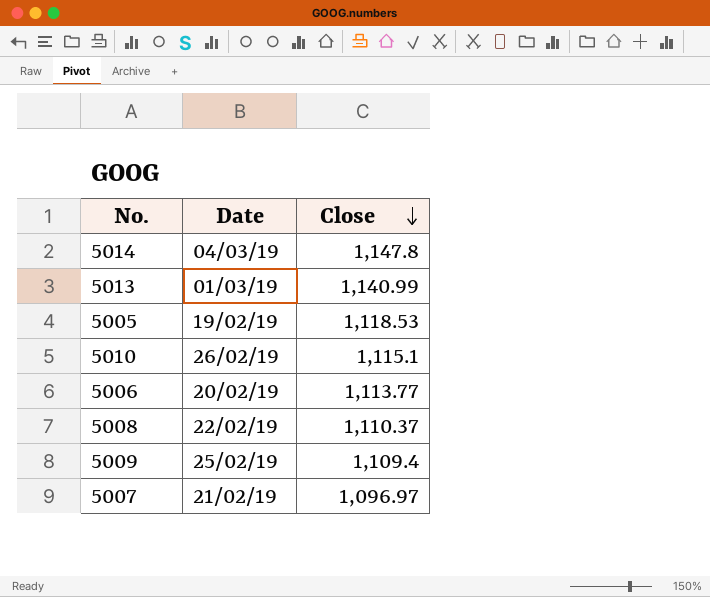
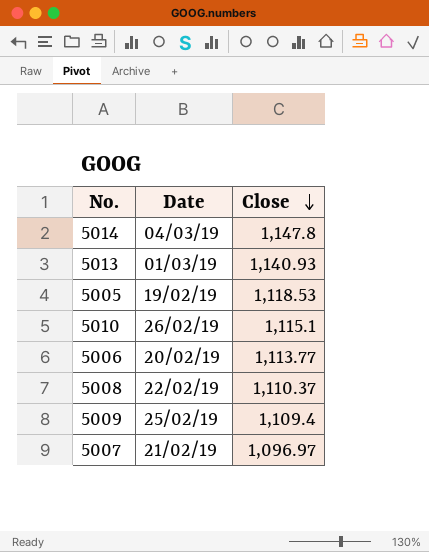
5013 | Close: 1,140.99 -> 1,140.93

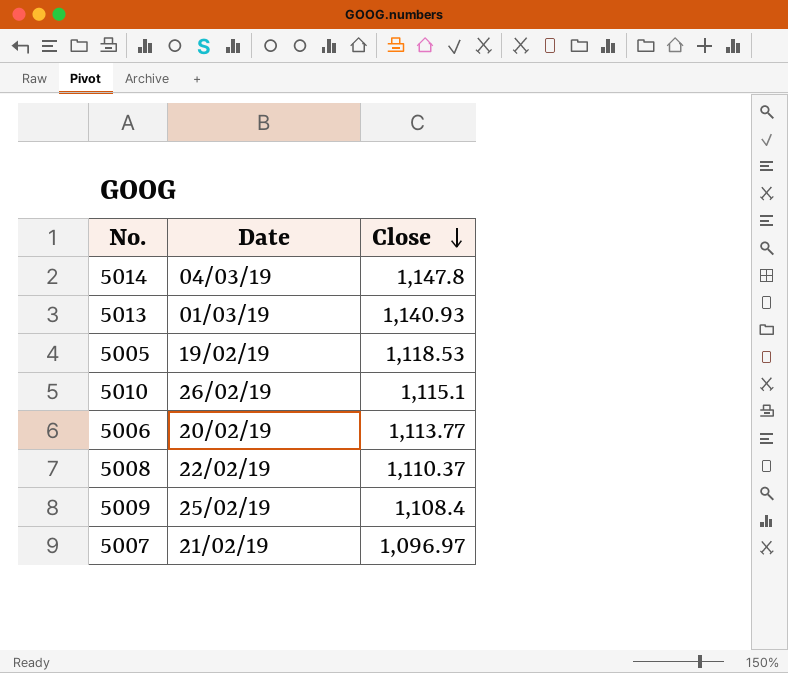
5009 | Close: 1,109.4 -> 1,108.4

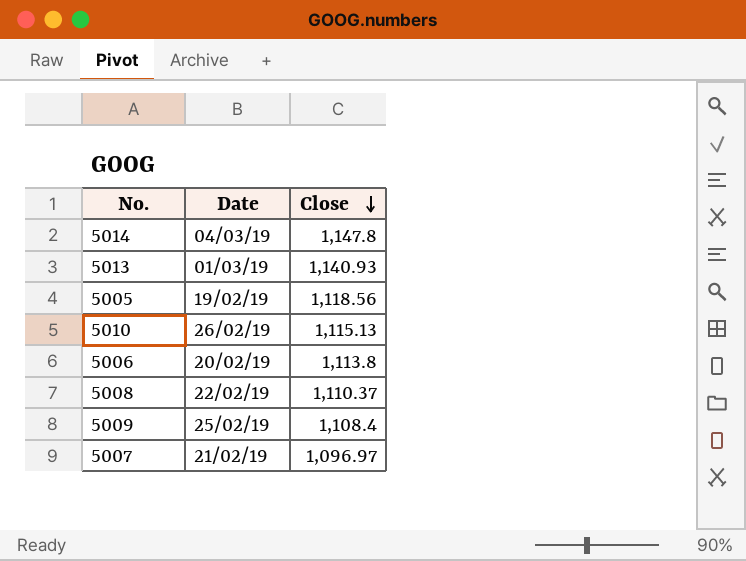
5005 | Close: 1,118.53 -> 1,118.56
5010 | Close: 1,115.1 -> 1,115.13
5006 | Close: 1,113.77 -> 1,113.8

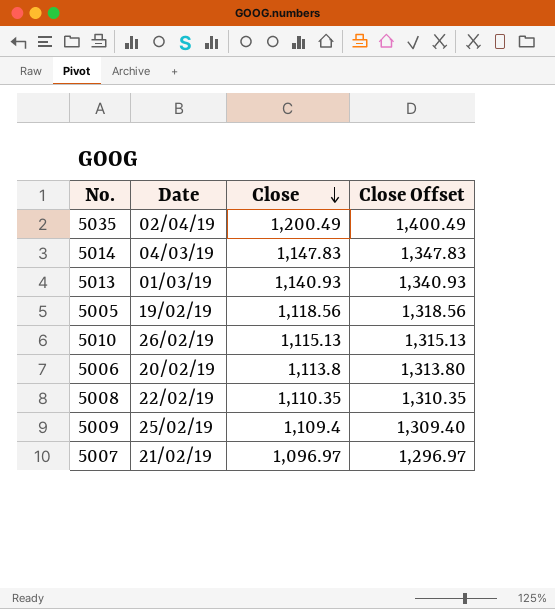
column Close Offset | formula: none -> [Close] + 200
row 5035: none -> 02/04/19 | 1,200.49 | 1,400.49
5014 | Close: 1,147.8 -> 1,147.83
5008 | Close: 1,110.37 -> 1,110.35
5009 | Close: 1,108.4 -> 1,109.4

